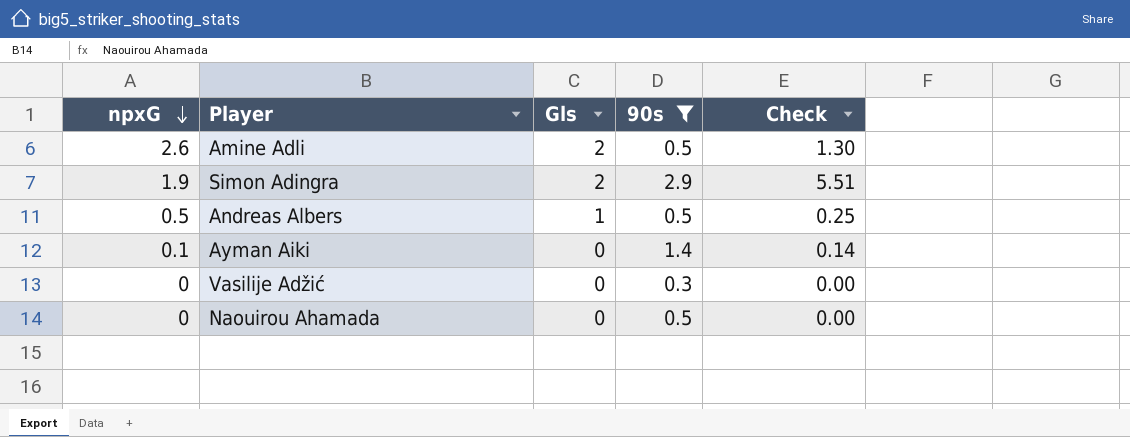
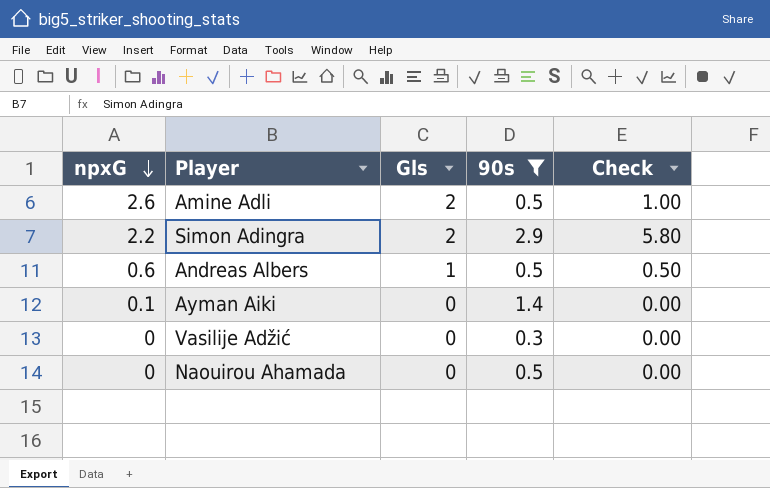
column Check | formula: [npxG] * [90s] -> [Gls] * [90s]
Simon Adingra | npxG: 1.9 -> 2.2
Andreas Albers | npxG: 0.5 -> 0.6

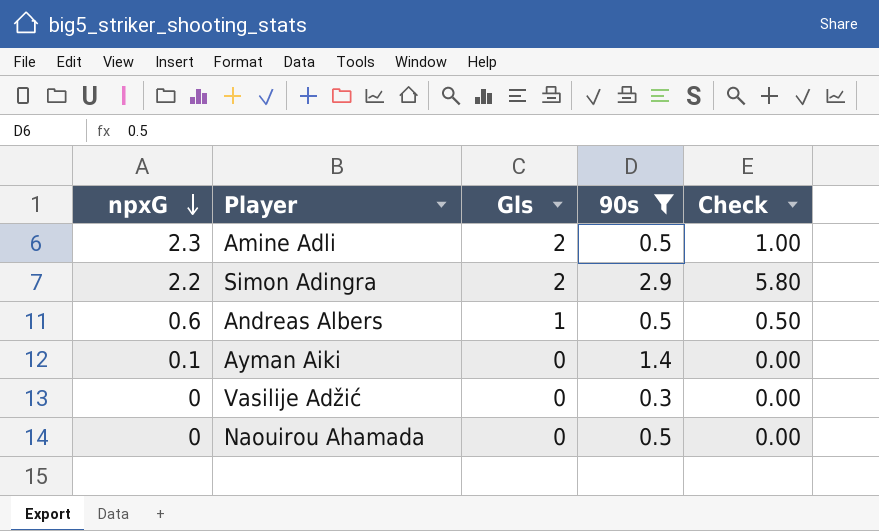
Amine Adli | npxG: 2.6 -> 2.3

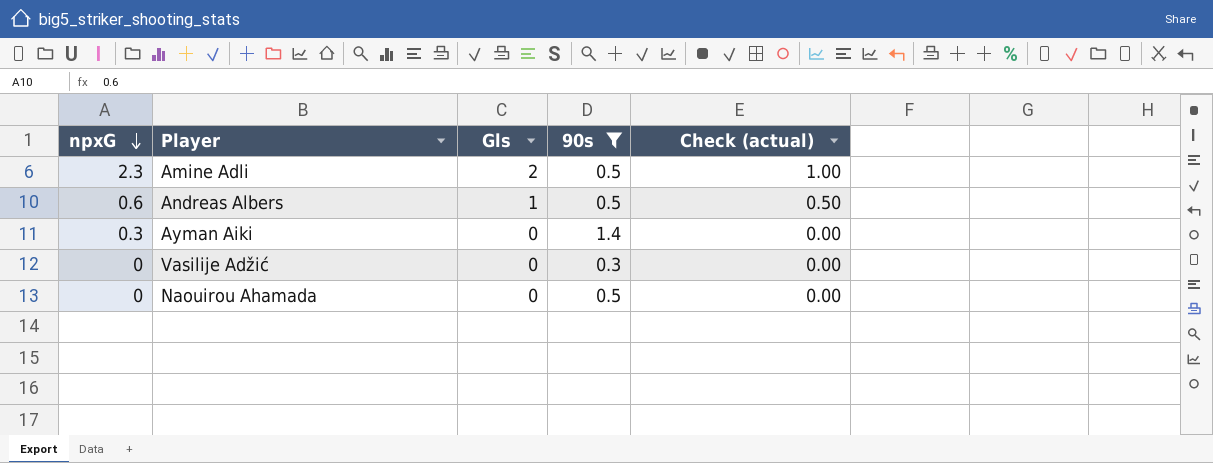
column name: Check -> Check (actual)
row Simon Adingra: 2.2 | 2 | 2.9 | 5.80 -> none
Ayman Aiki | npxG: 0.1 -> 0.3

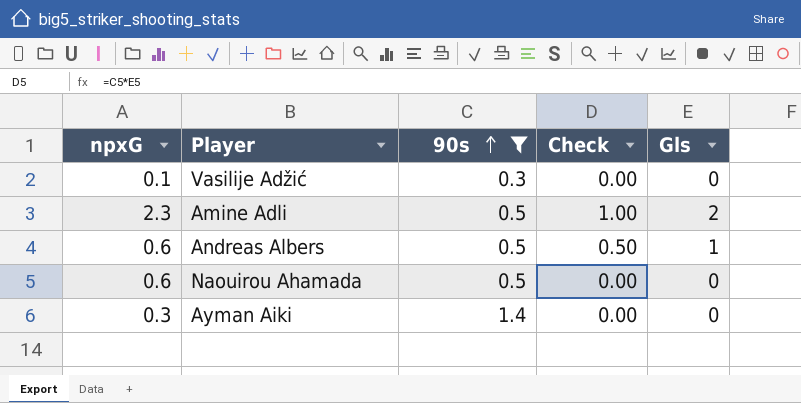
row order: npxG descending -> 90s ascending
column name: Check (actual) -> Check
column Gls | position: 3 -> 5
Vasilije Adžić | npxG: 0 -> 0.1
Naouirou Ahamada | npxG: 0 -> 0.6

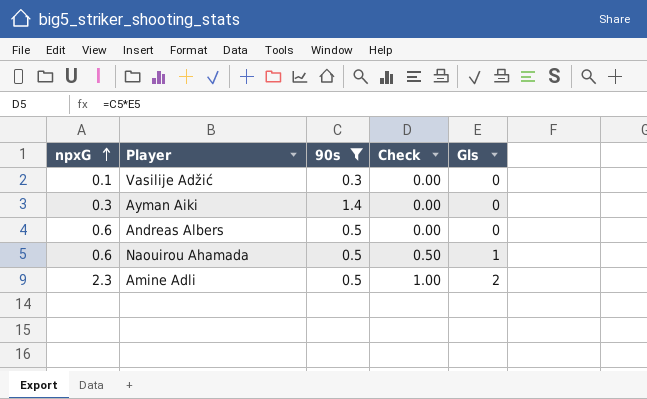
row order: 90s ascending -> npxG ascending
Andreas Albers | Check: 0.50 -> 0.00
Andreas Albers | Gls: 1 -> 0
Naouirou Ahamada | Check: 0.00 -> 0.50
Naouirou Ahamada | Gls: 0 -> 1

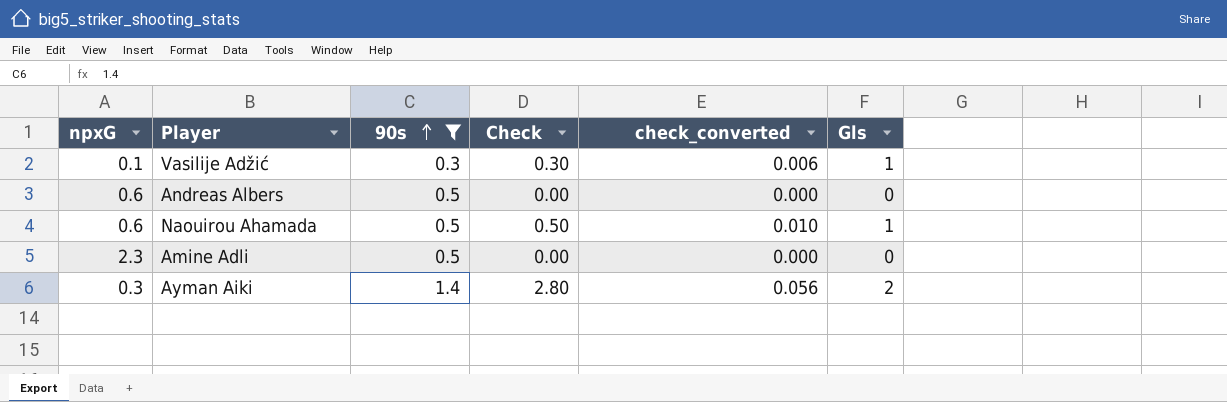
row order: npxG ascending -> 90s ascending
column check_converted | formula: none -> [Check] * 0.02
Vasilije Adžić | Check: 0.00 -> 0.30
Vasilije Adžić | Gls: 0 -> 1
Amine Adli | Check: 1.00 -> 0.00
Amine Adli | Gls: 2 -> 0
Ayman Aiki | Check: 0.00 -> 2.80
Ayman Aiki | Gls: 0 -> 2

